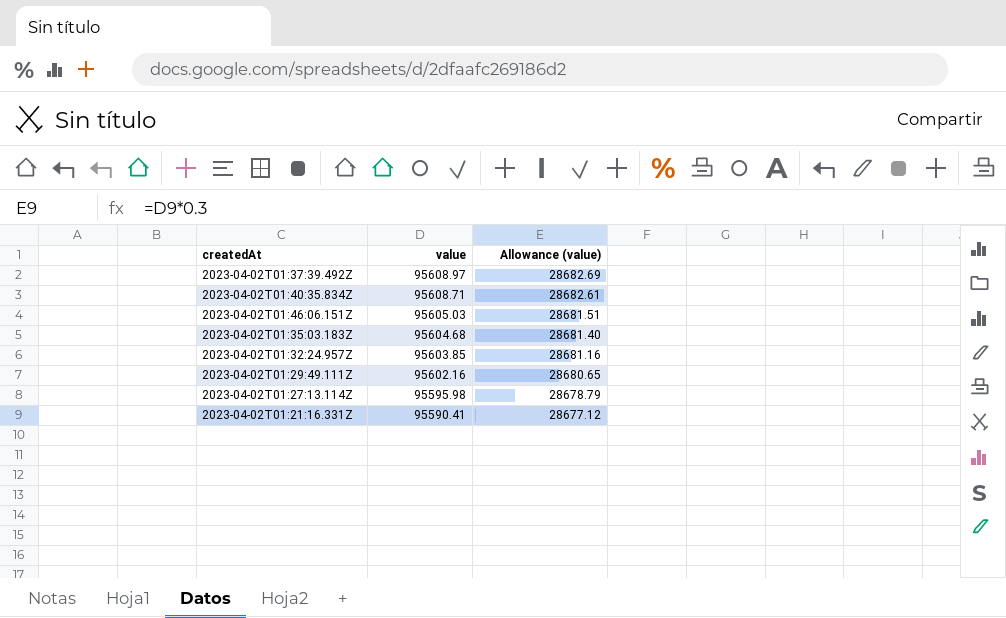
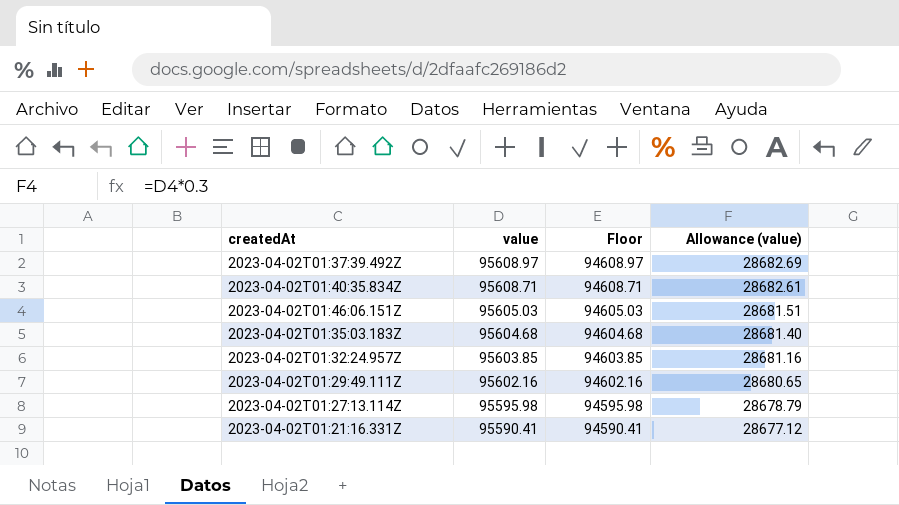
column Floor | formula: none -> [value] - 1000

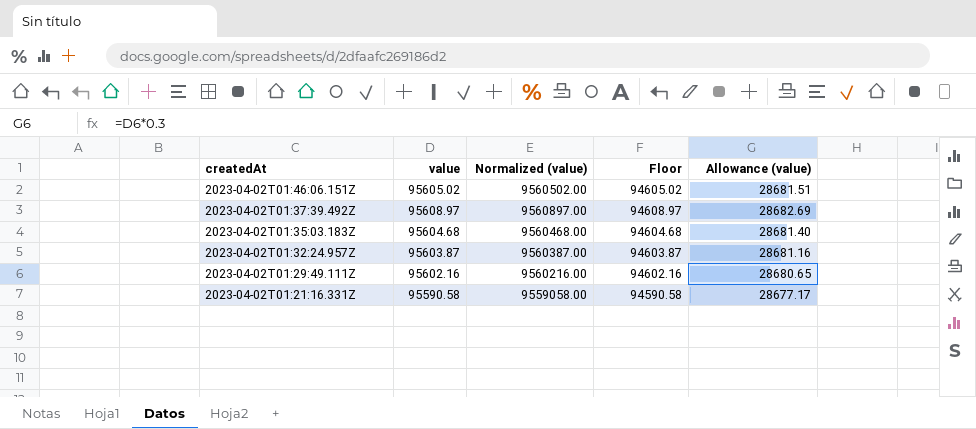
row order: value descending -> createdAt descending
column Normalized (value) | formula: none -> [value] * 100
row 2023-04-02T01:40:35.834Z: 95608.71 | 94608.71 | 28682.61 -> none
row 2023-04-02T01:27:13.114Z: 95595.98 | 94595.98 | 28678.79 -> none
2023-04-02T01:46:06.151Z | value: 95605.03 -> 95605.02
2023-04-02T01:46:06.151Z | Floor: 94605.03 -> 94605.02
2023-04-02T01:32:24.957Z | value: 95603.85 -> 95603.87
2023-04-02T01:32:24.957Z | Floor: 94603.85 -> 94603.87
2023-04-02T01:21:16.331Z | value: 95590.41 -> 95590.58
2023-04-02T01:21:16.331Z | Floor: 94590.41 -> 94590.58
2023-04-02T01:21:16.331Z | Allowance (value): 28677.12 -> 28677.17

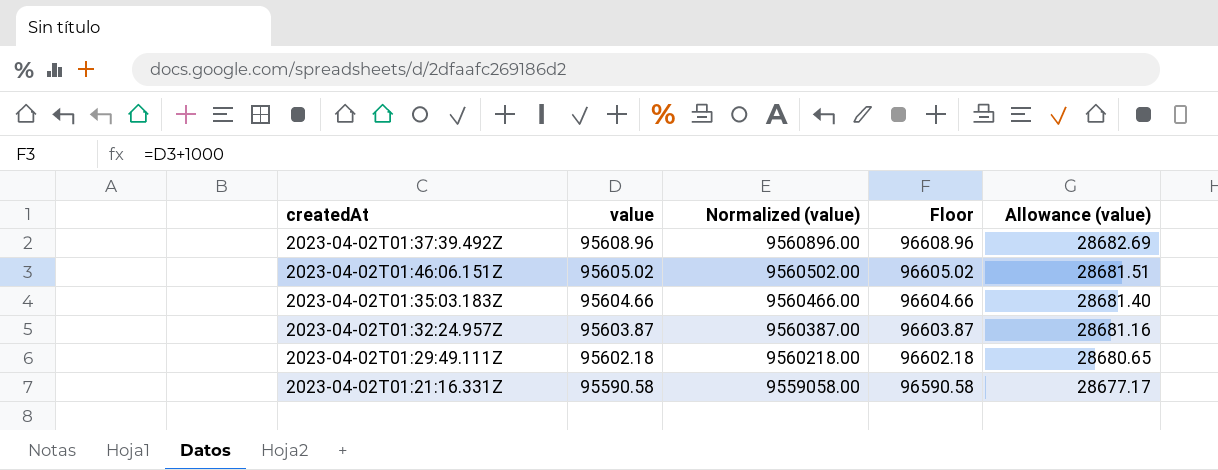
row order: createdAt descending -> value descending
column Floor | formula: [value] - 1000 -> [value] + 1000
2023-04-02T01:37:39.492Z | value: 95608.97 -> 95608.96
2023-04-02T01:37:39.492Z | Normalized (value): 9560897.00 -> 9560896.00
2023-04-02T01:35:03.183Z | value: 95604.68 -> 95604.66
2023-04-02T01:35:03.183Z | Normalized (value): 9560468.00 -> 9560466.00
2023-04-02T01:29:49.111Z | value: 95602.16 -> 95602.18
2023-04-02T01:29:49.111Z | Normalized (value): 9560216.00 -> 9560218.00

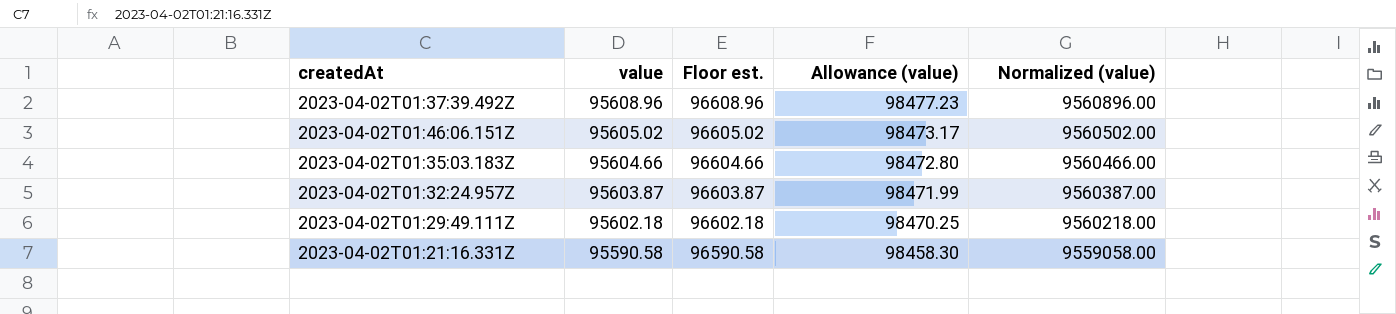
column name: Floor -> Floor est.
column Allowance (value) | formula: [value] * 0.3 -> [value] * 1.03
column Normalized (value) | position: 3 -> 5

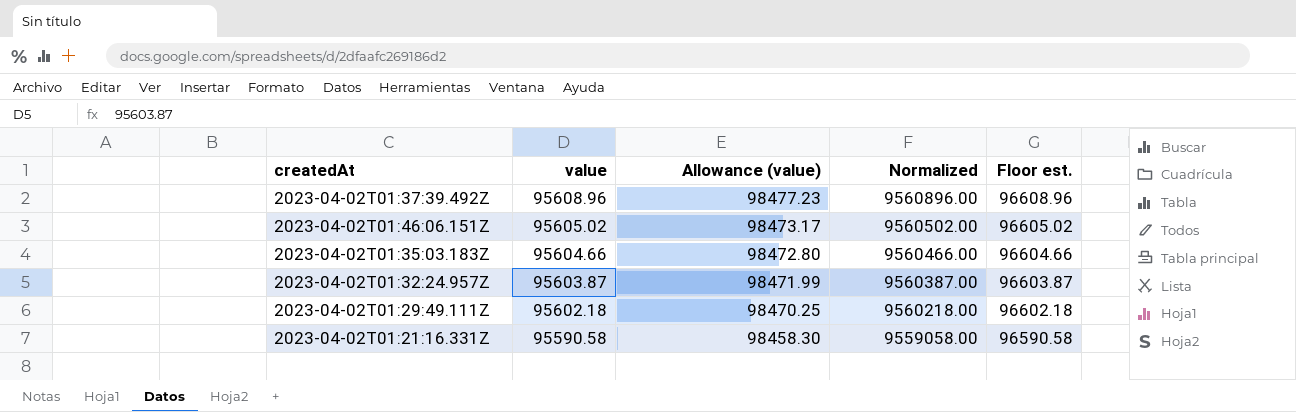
column name: Normalized (value) -> Normalized
column Floor est. | position: 3 -> 5

